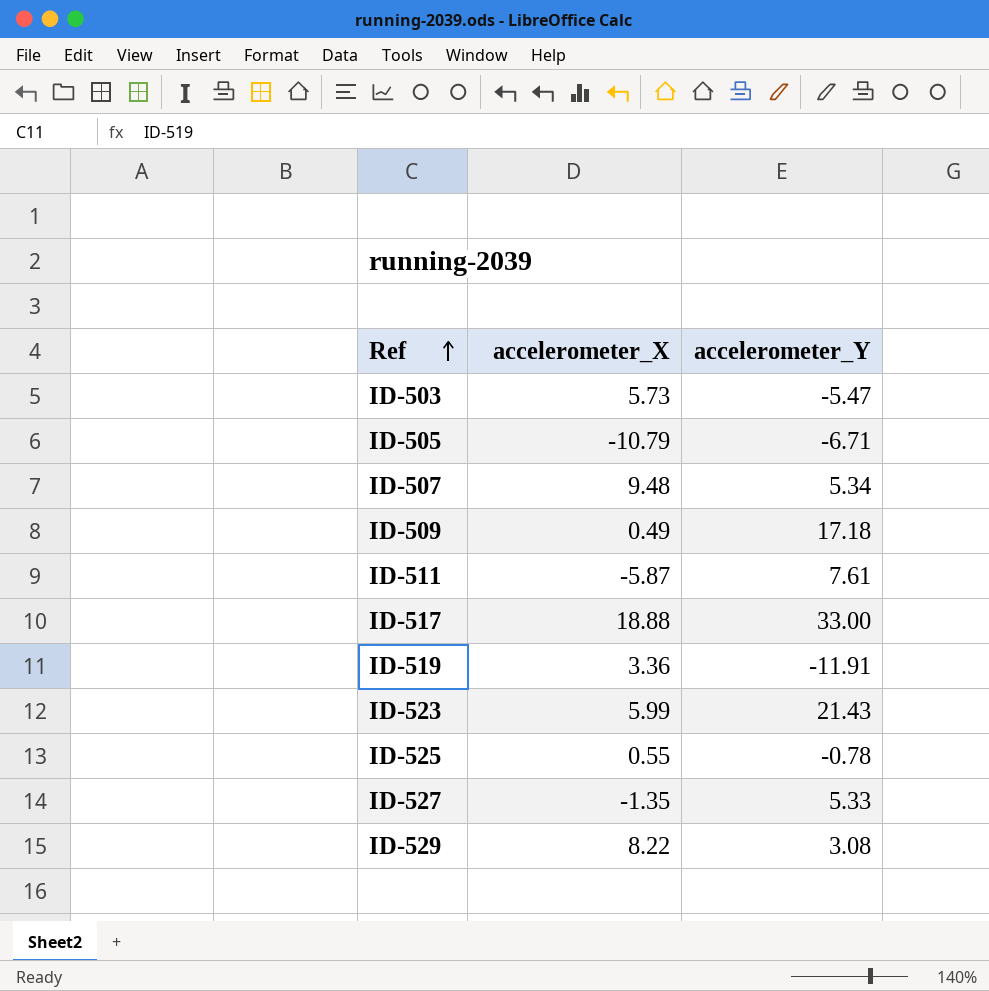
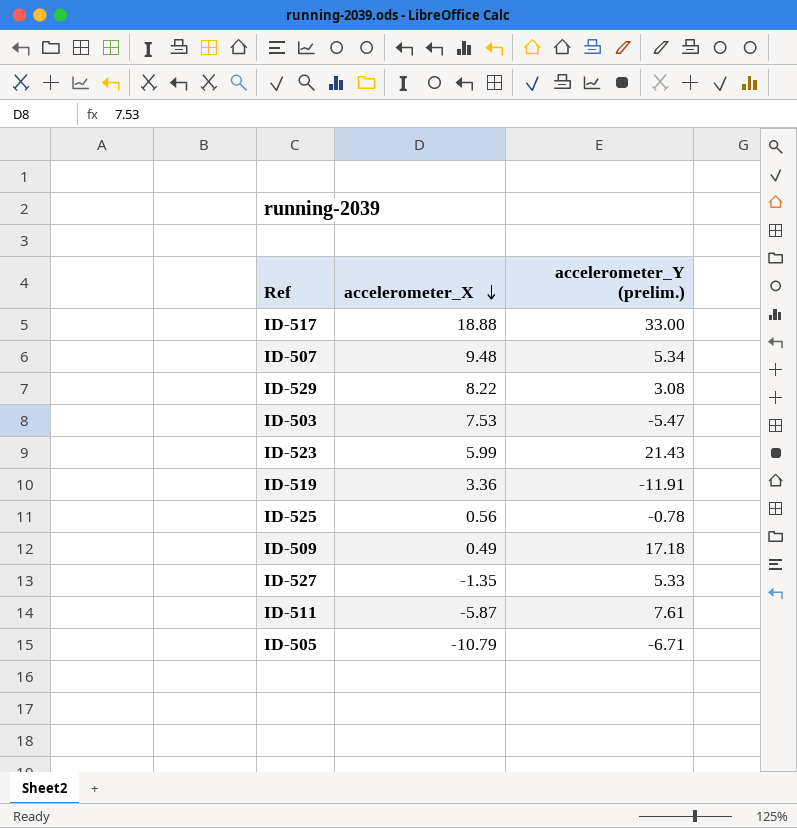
row order: Ref ascending -> accelerometer_X descending
column name: accelerometer_Y -> accelerometer_Y (prelim.)
ID-503 | accelerometer_X: 5.73 -> 7.53
ID-525 | accelerometer_X: 0.55 -> 0.56

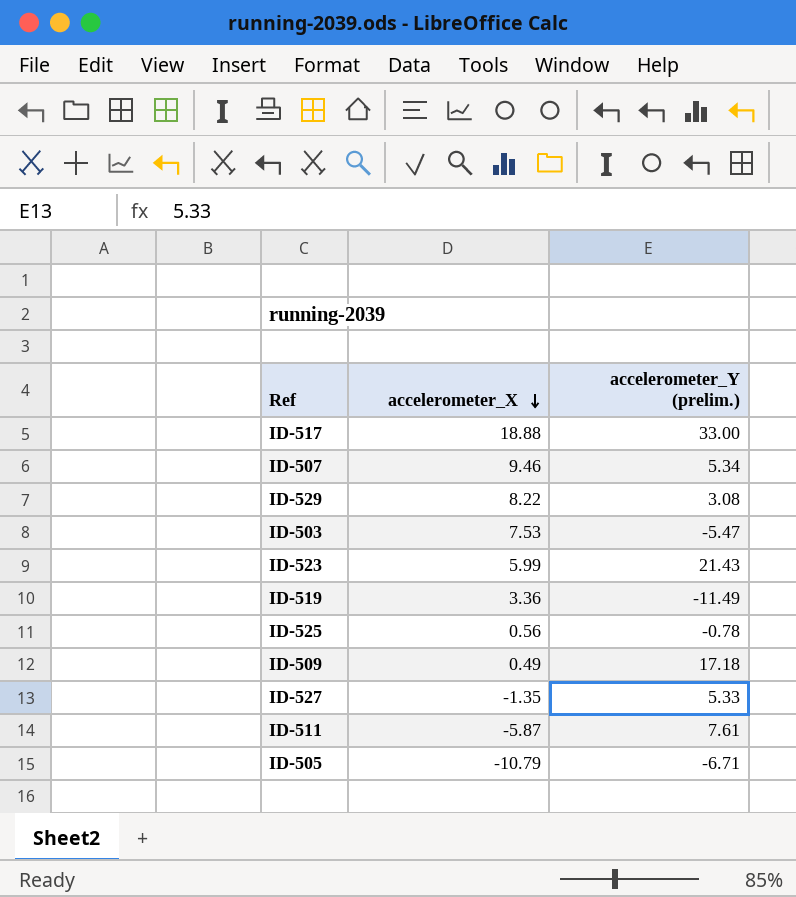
ID-507 | accelerometer_X: 9.48 -> 9.46
ID-519 | accelerometer_Y (prelim.): -11.91 -> -11.49

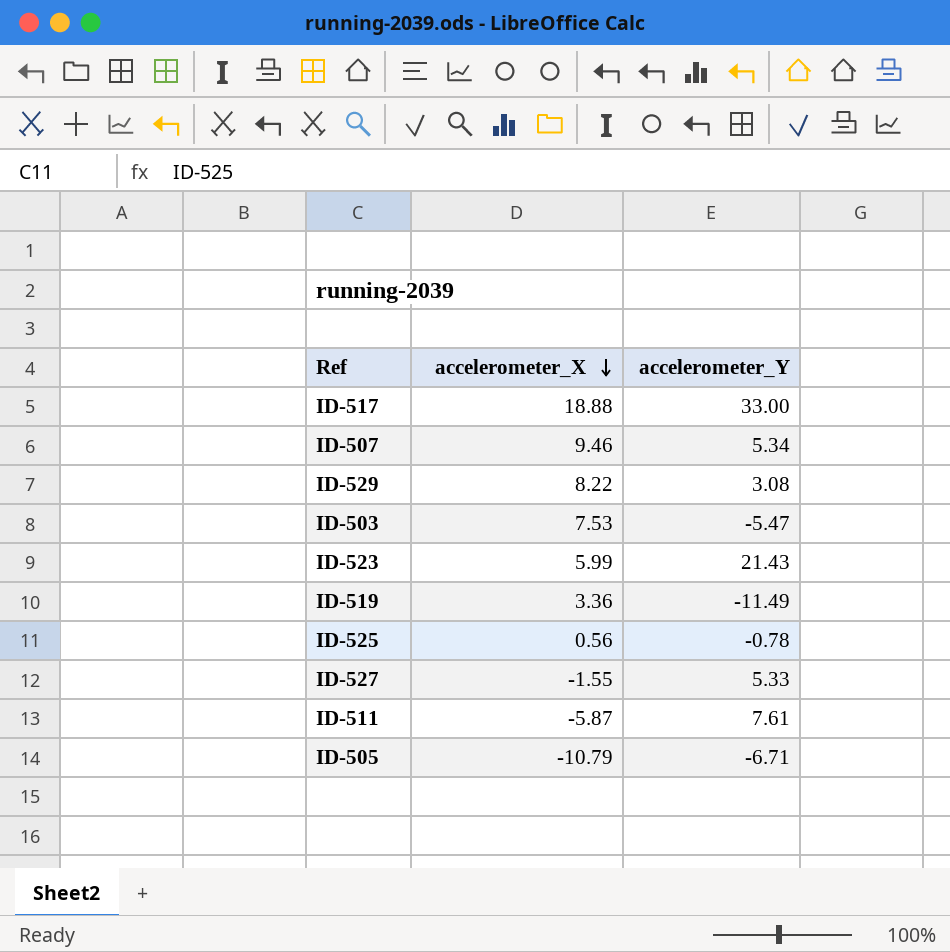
column name: accelerometer_Y (prelim.) -> accelerometer_Y
row ID-509: 0.49 | 17.18 -> none
ID-527 | accelerometer_X: -1.35 -> -1.55

